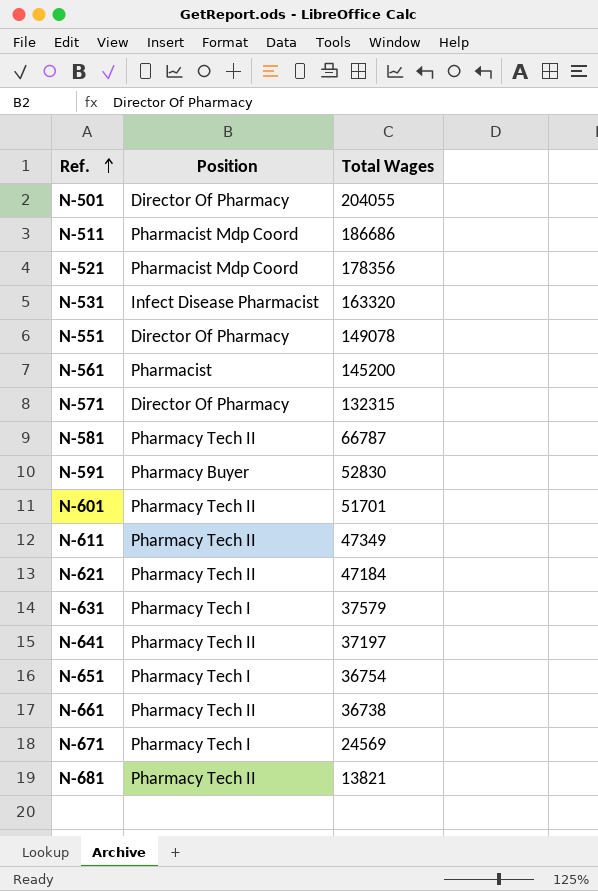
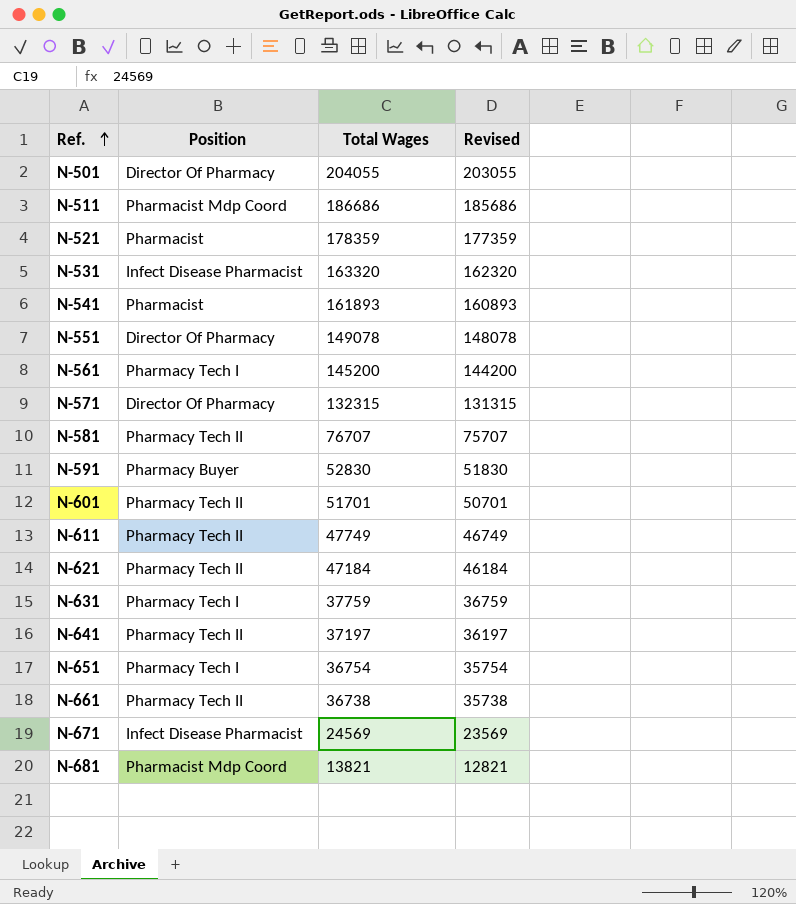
column Revised | formula: none -> [Total Wages] - 1000
N-521 | Position: Pharmacist Mdp Coord -> Pharmacist
N-521 | Total Wages: 178356 -> 178359
row N-541: none -> Pharmacist | 161893 | 160893
N-561 | Position: Pharmacist -> Pharmacy Tech I
N-581 | Total Wages: 66787 -> 76707
N-611 | Total Wages: 47349 -> 47749
N-631 | Total Wages: 37579 -> 37759
N-671 | Position: Pharmacy Tech I -> Infect Disease Pharmacist
N-681 | Position: Pharmacy Tech II -> Pharmacist Mdp Coord

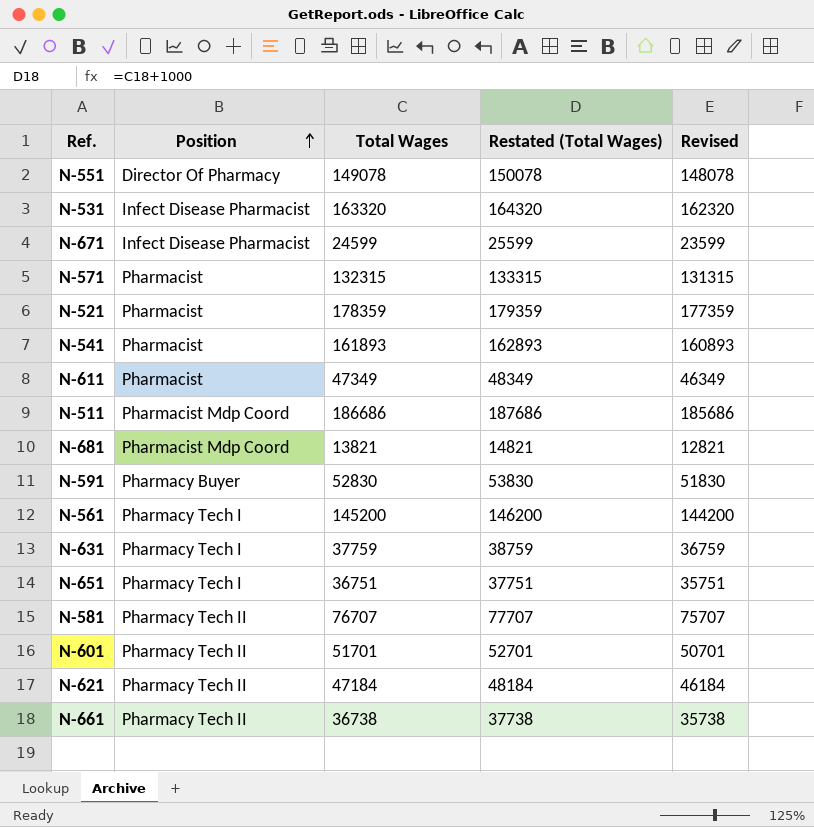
row order: Ref. ascending -> Position ascending
column Restated (Total Wages) | formula: none -> [Total Wages] + 1000
row N-501: Director Of Pharmacy | 204055 | 203055 -> none
row N-641: Pharmacy Tech II | 37197 | 36197 -> none
N-671 | Total Wages: 24569 -> 24599
N-671 | Revised: 23569 -> 23599
N-571 | Position: Director Of Pharmacy -> Pharmacist
N-611 | Position: Pharmacy Tech II -> Pharmacist
N-611 | Total Wages: 47749 -> 47349
N-611 | Revised: 46749 -> 46349
N-651 | Total Wages: 36754 -> 36751
N-651 | Revised: 35754 -> 35751

